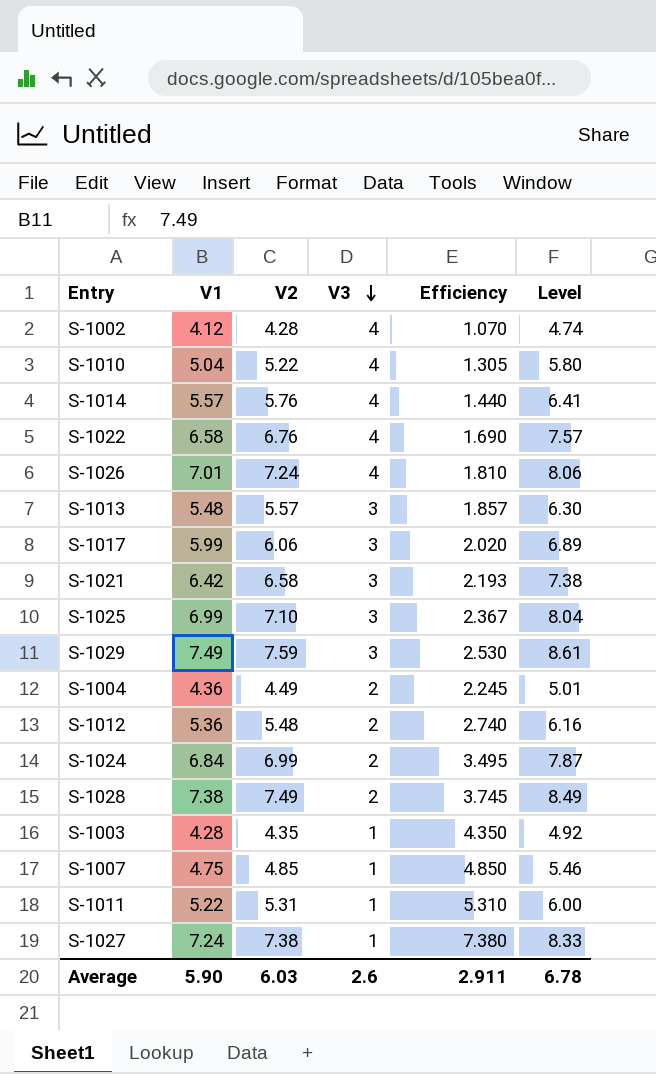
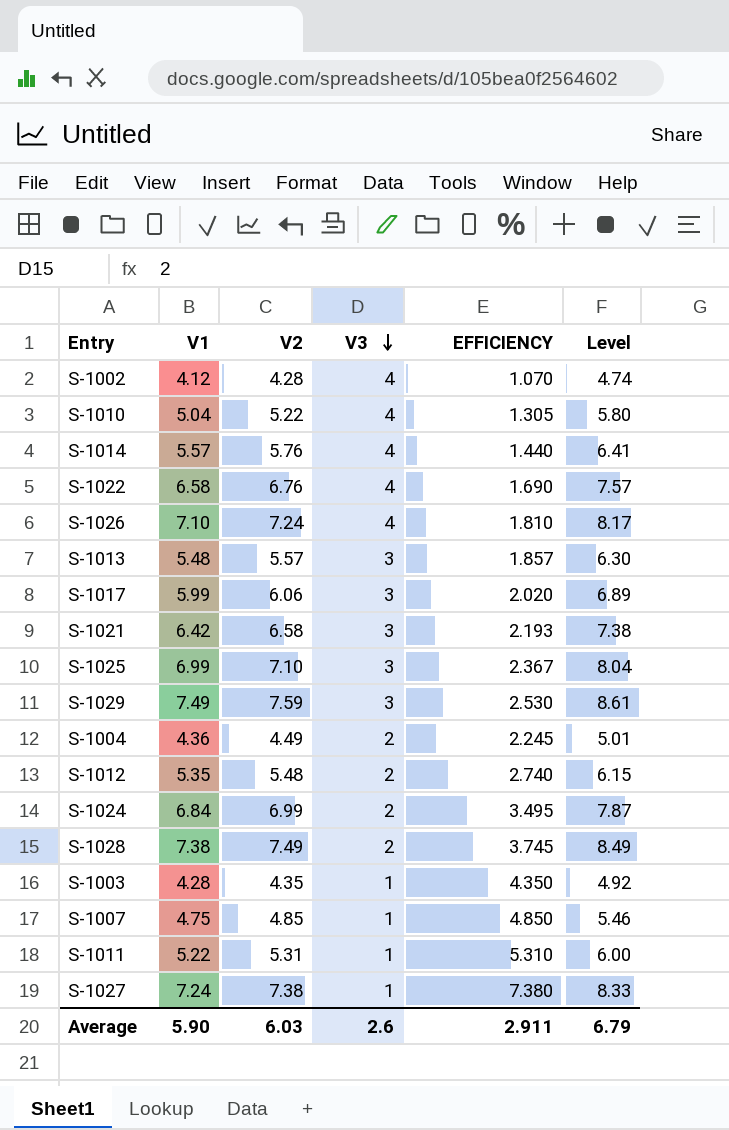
column name: Efficiency -> EFFICIENCY
S-1026 | V1: 7.01 -> 7.10
S-1026 | Level: 8.06 -> 8.17
S-1012 | V1: 5.36 -> 5.35
S-1012 | Level: 6.16 -> 6.15
Average | Level: 6.78 -> 6.79

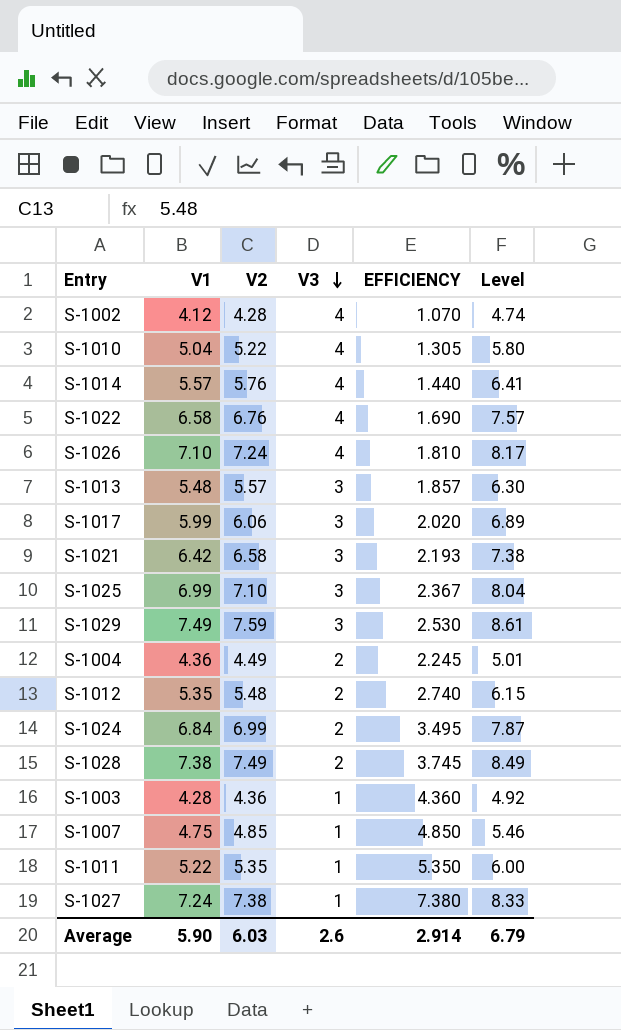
S-1003 | V2: 4.35 -> 4.36
S-1003 | EFFICIENCY: 4.350 -> 4.360
S-1011 | V2: 5.31 -> 5.35
S-1011 | EFFICIENCY: 5.310 -> 5.350
Average | EFFICIENCY: 2.911 -> 2.914

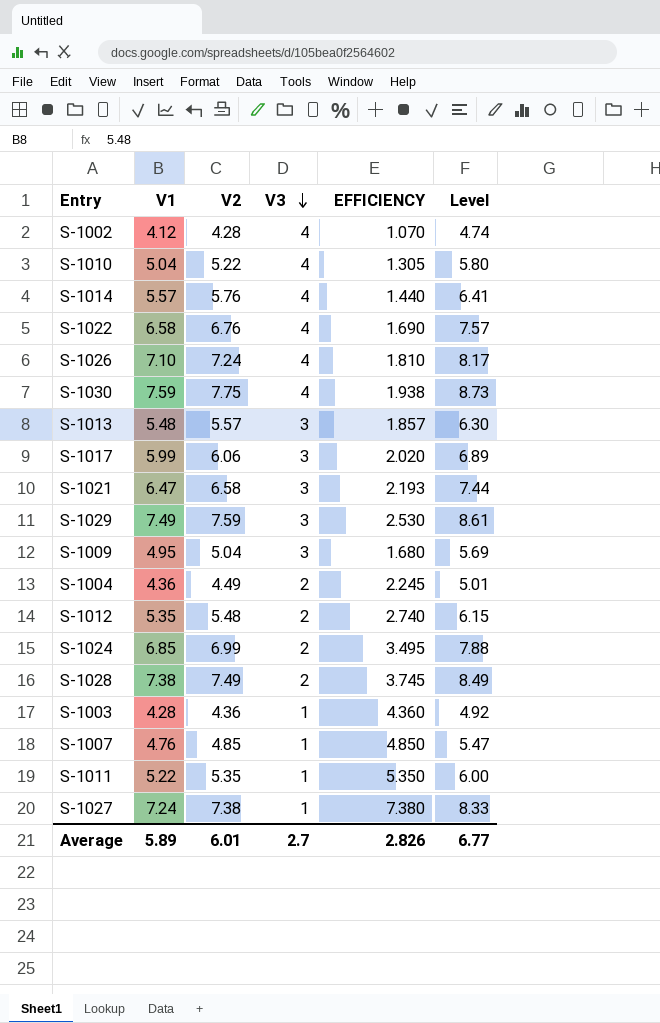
row S-1025: 6.99 | 7.10 | 3 | 2.367 | 8.04 -> none
row S-1030: none -> 7.59 | 7.75 | 4 | 1.938 | 8.73
S-1021 | V1: 6.42 -> 6.47
S-1021 | Level: 7.38 -> 7.44
row S-1009: none -> 4.95 | 5.04 | 3 | 1.680 | 5.69
S-1024 | V1: 6.84 -> 6.85
S-1024 | Level: 7.87 -> 7.88
S-1007 | V1: 4.75 -> 4.76
S-1007 | Level: 5.46 -> 5.47
Average | V1: 5.90 -> 5.89
Average | V2: 6.03 -> 6.01
Average | V3: 2.6 -> 2.7
Average | EFFICIENCY: 2.914 -> 2.826
Average | Level: 6.79 -> 6.77

